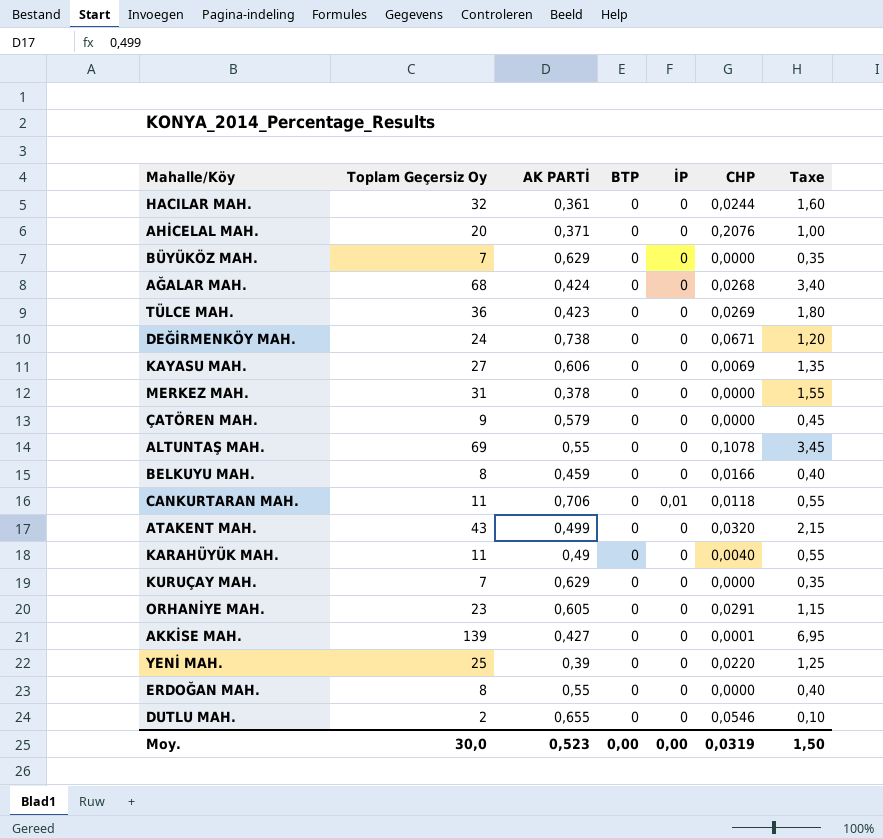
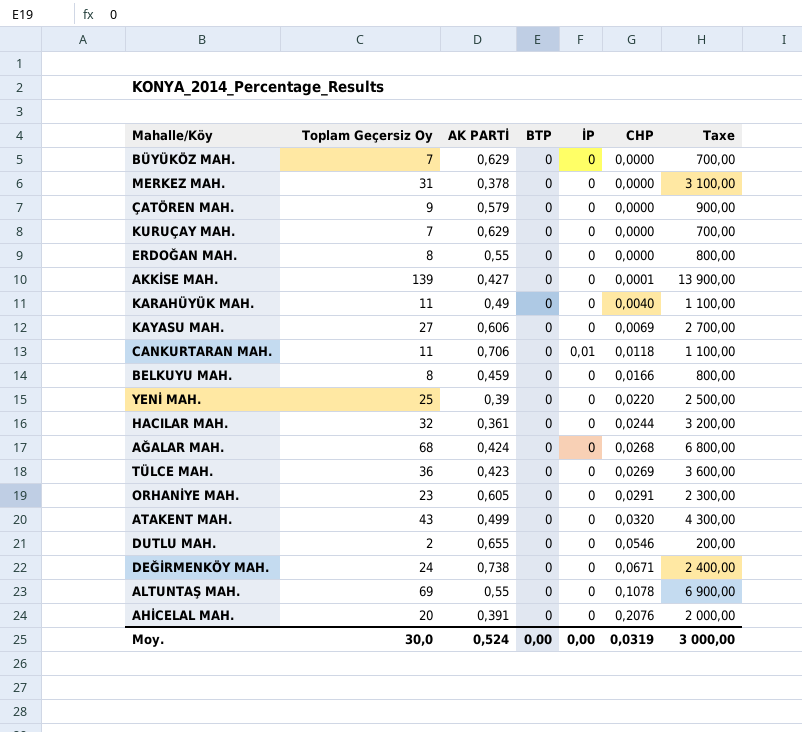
row order: none -> CHP ascending
column Taxe | formula: [Toplam Geçersiz Oy] * 0,05 -> [Toplam Geçersiz Oy] * 100
AHİCELAL MAH. | AK PARTİ: 0,371 -> 0,391
Moy. | AK PARTİ: 0,523 -> 0,524
Moy. | Taxe: 1,50 -> 3 000,00

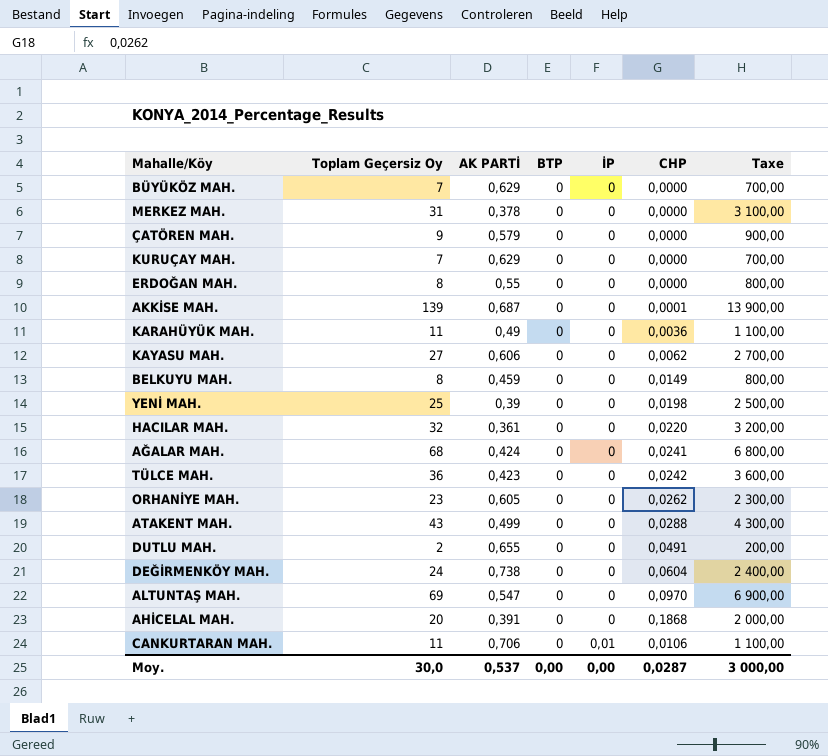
row order: CHP ascending -> İP ascending
AKKİSE MAH. | AK PARTİ: 0,427 -> 0,687
KARAHÜYÜK MAH. | CHP: 0,0040 -> 0,0036
KAYASU MAH. | CHP: 0,0069 -> 0,0062
BELKUYU MAH. | CHP: 0,0166 -> 0,0149
YENİ MAH. | CHP: 0,0220 -> 0,0198
HACILAR MAH. | CHP: 0,0244 -> 0,0220
AĞALAR MAH. | CHP: 0,0268 -> 0,0241
TÜLCE MAH. | CHP: 0,0269 -> 0,0242
ORHANİYE MAH. | CHP: 0,0291 -> 0,0262
ATAKENT MAH. | CHP: 0,0320 -> 0,0288
DUTLU MAH. | CHP: 0,0546 -> 0,0491
DEĞİRMENKÖY MAH. | CHP: 0,0671 -> 0,0604
ALTUNTAŞ MAH. | AK PARTİ: 0,55 -> 0,547
ALTUNTAŞ MAH. | CHP: 0,1078 -> 0,0970
AHİCELAL MAH. | CHP: 0,2076 -> 0,1868
CANKURTARAN MAH. | CHP: 0,0118 -> 0,0106
Moy. | AK PARTİ: 0,524 -> 0,537
Moy. | CHP: 0,0319 -> 0,0287

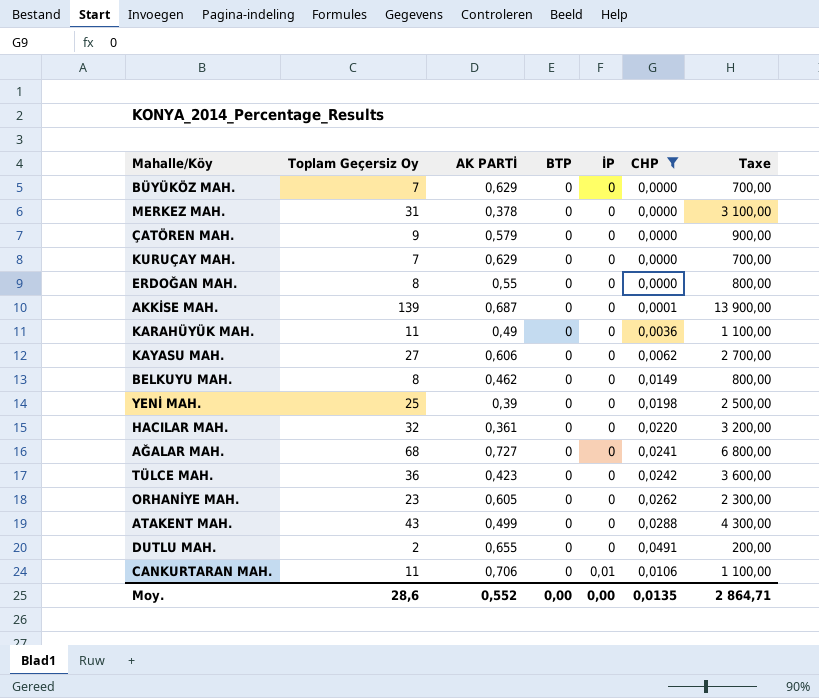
filter: none -> CHP <= 0,0491
BELKUYU MAH. | AK PARTİ: 0,459 -> 0,462
AĞALAR MAH. | AK PARTİ: 0,424 -> 0,727
Moy. | Toplam Geçersiz Oy: 30,0 -> 28,6
Moy. | AK PARTİ: 0,537 -> 0,552
Moy. | CHP: 0,0287 -> 0,0135
Moy. | Taxe: 3 000,00 -> 2 864,71

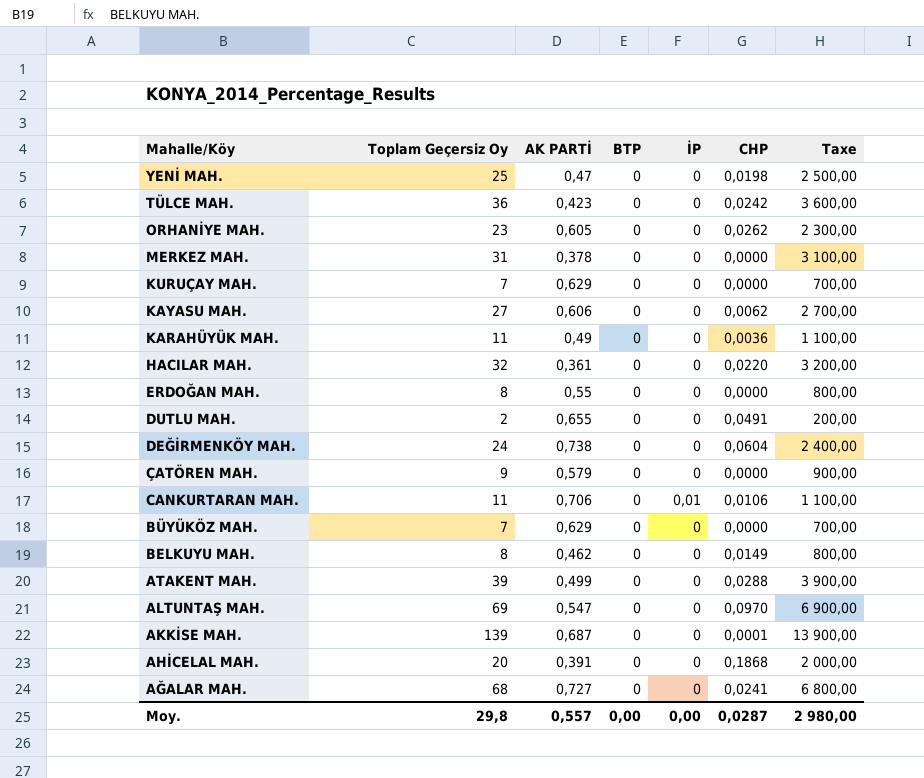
filter: CHP <= 0,0491 -> none
row order: İP ascending -> Mahalle/Köy descending
YENİ MAH. | AK PARTİ: 0,39 -> 0,47
ATAKENT MAH. | Toplam Geçersiz Oy: 43 -> 39
ATAKENT MAH. | Taxe: 4 300,00 -> 3 900,00
Moy. | Toplam Geçersiz Oy: 28,6 -> 29,8
Moy. | AK PARTİ: 0,552 -> 0,557
Moy. | CHP: 0,0135 -> 0,0287
Moy. | Taxe: 2 864,71 -> 2 980,00

